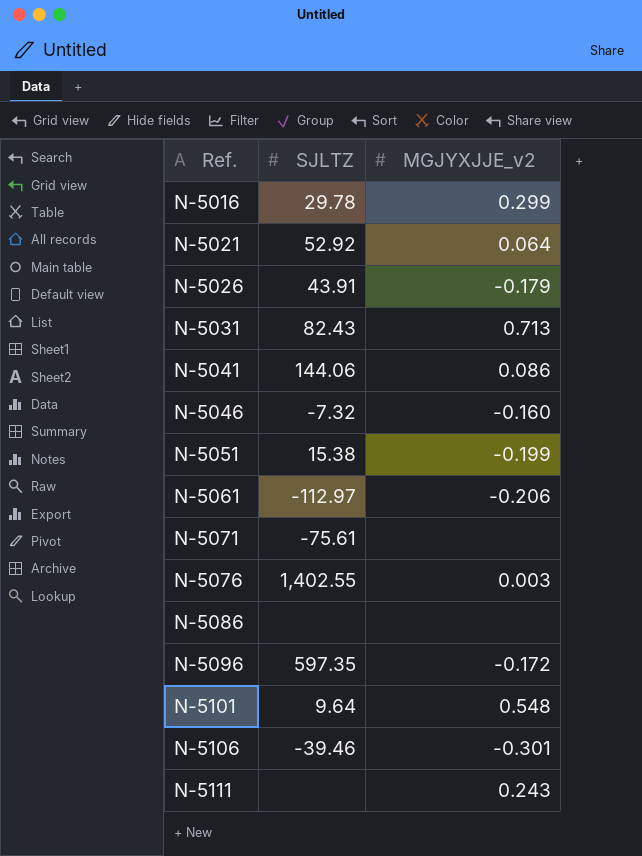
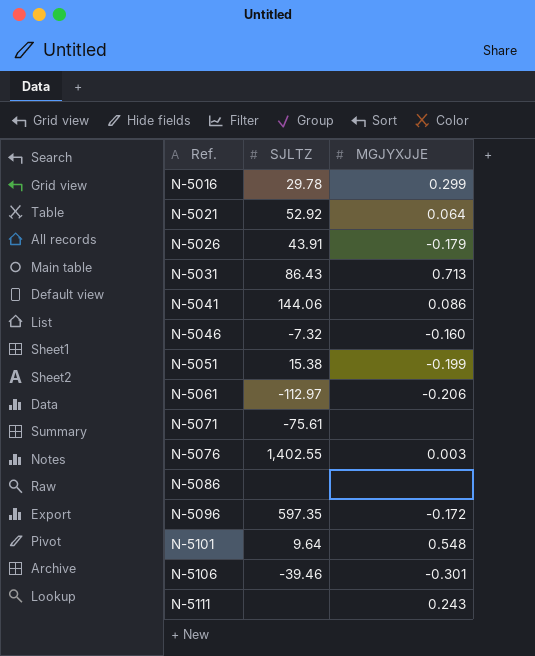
column name: MGJYXJJE_v2 -> MGJYXJJE
N-5031 | SJLTZ: 82.43 -> 86.43

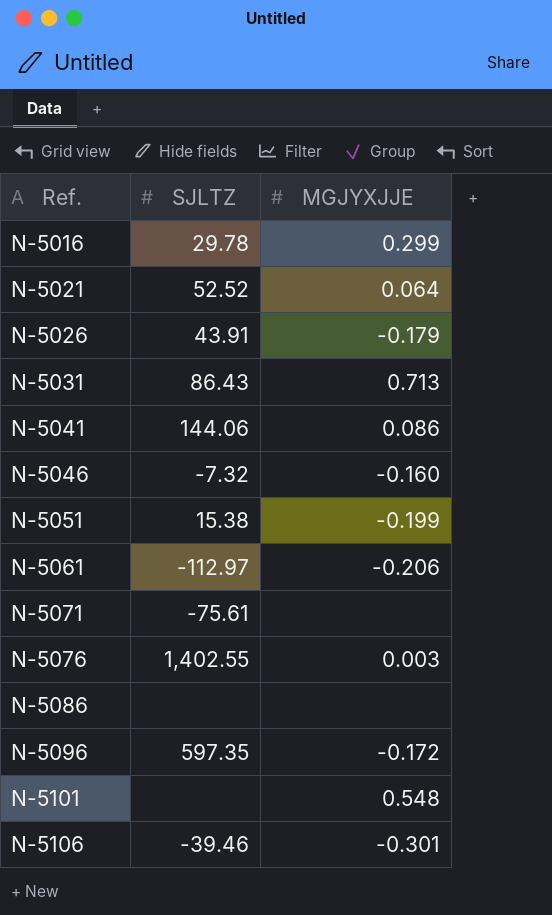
row N-5111: none | 0.243 -> none
N-5021 | SJLTZ: 52.92 -> 52.52
N-5101 | SJLTZ: 9.64 -> none

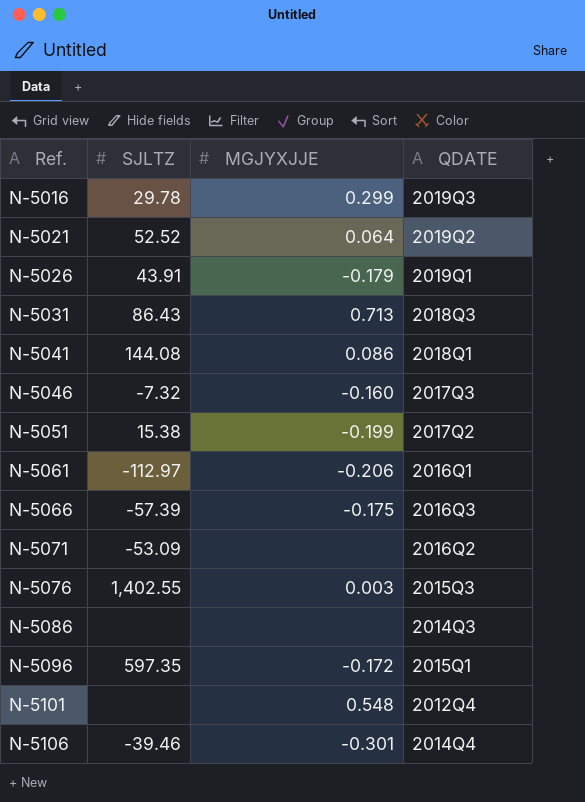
column QDATE | position: none -> 4
N-5041 | SJLTZ: 144.06 -> 144.08
row N-5066: none -> -57.39 | -0.175 | 2016Q3
N-5071 | SJLTZ: -75.61 -> -53.09

